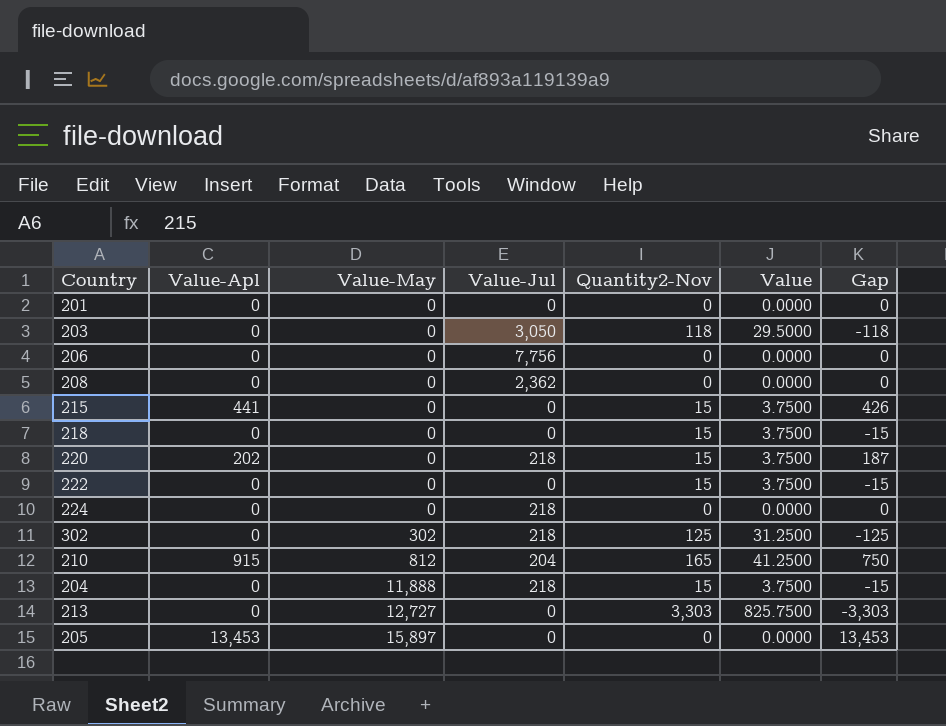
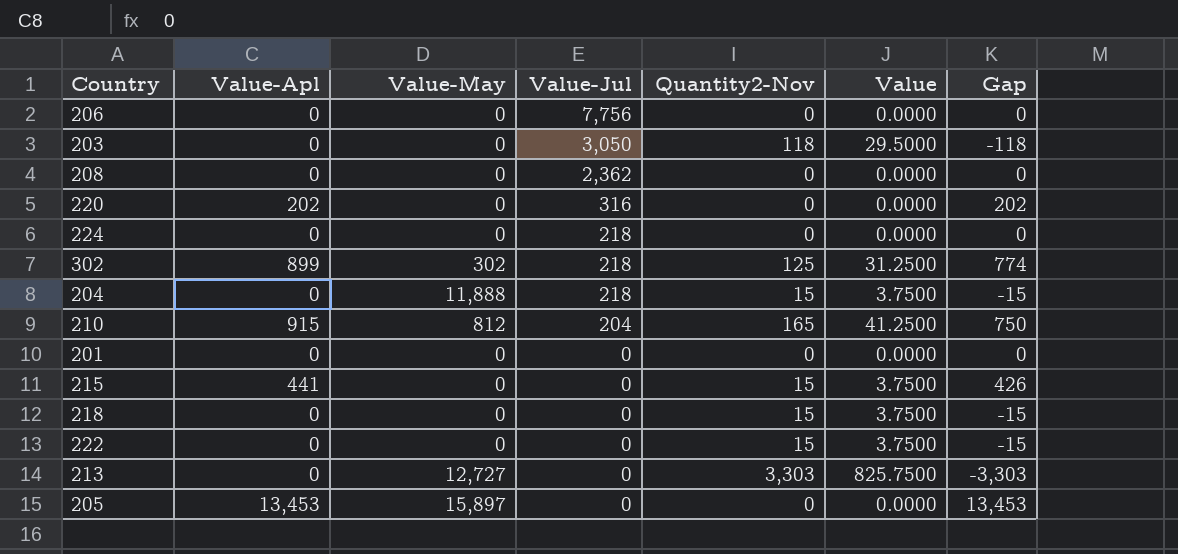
row order: Value-May ascending -> Value-Jul descending
220 | Value-Jul: 218 -> 316
220 | Quantity2-Nov: 15 -> 0
220 | Value: 3.7500 -> 0.0000
220 | Gap: 187 -> 202
302 | Value-Apl: 0 -> 899
302 | Gap: -125 -> 774

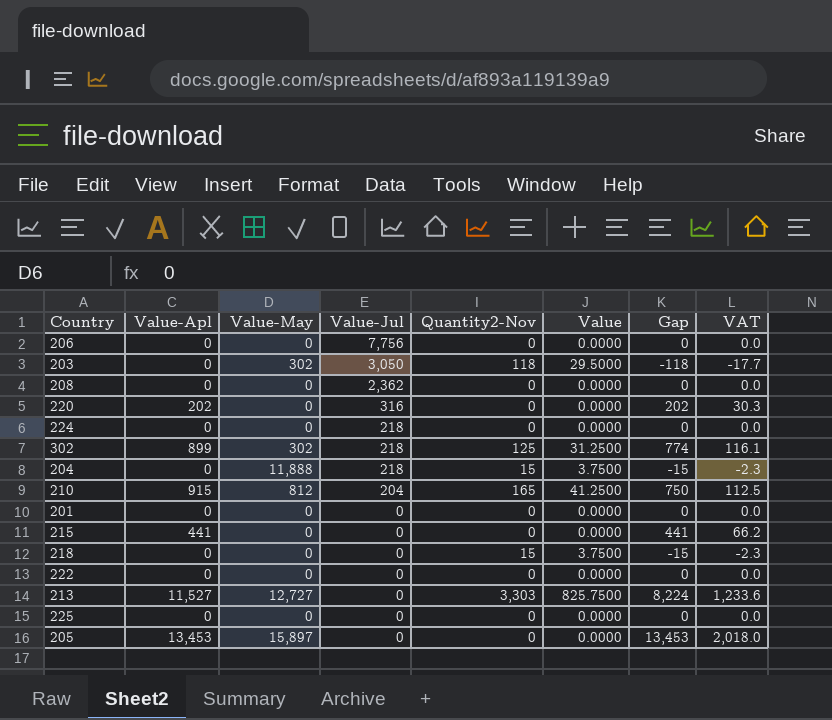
column VAT | formula: none -> [Gap] * 0.15
203 | Value-May: 0 -> 302
215 | Quantity2-Nov: 15 -> 0
215 | Value: 3.7500 -> 0.0000
215 | Gap: 426 -> 441
222 | Quantity2-Nov: 15 -> 0
222 | Value: 3.7500 -> 0.0000
222 | Gap: -15 -> 0
213 | Value-Apl: 0 -> 11,527
213 | Gap: -3,303 -> 8,224
row 225: none -> 0 | 0 | 0 | 0 | 0.0000 | 0 | 0.0

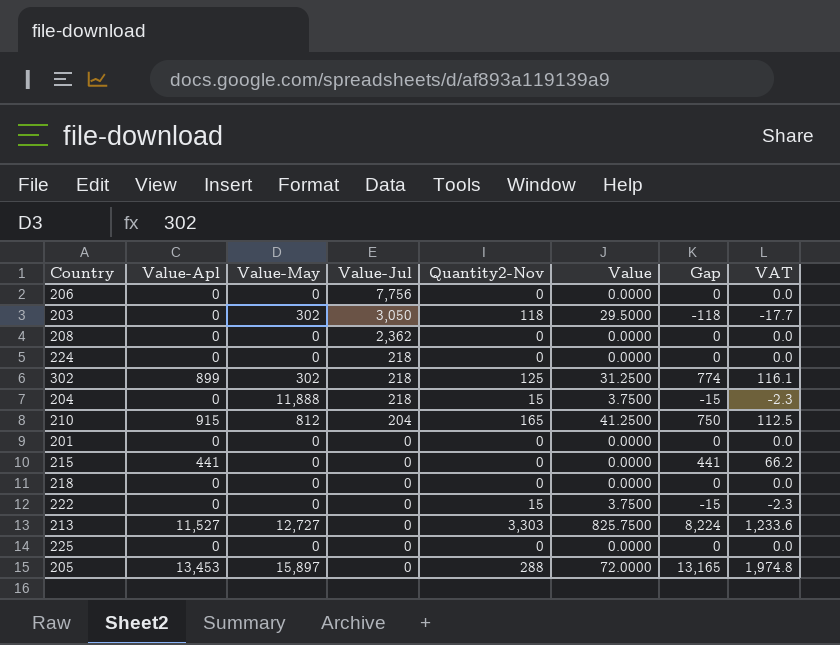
row 220: 202 | 0 | 316 | 0 | 0.0000 | 202 | 30.3 -> none
218 | Quantity2-Nov: 15 -> 0
218 | Value: 3.7500 -> 0.0000
218 | Gap: -15 -> 0
218 | VAT: -2.3 -> 0.0
222 | Quantity2-Nov: 0 -> 15
222 | Value: 0.0000 -> 3.7500
222 | Gap: 0 -> -15
222 | VAT: 0.0 -> -2.3
205 | Quantity2-Nov: 0 -> 288
205 | Value: 0.0000 -> 72.0000
205 | Gap: 13,453 -> 13,165
205 | VAT: 2,018.0 -> 1,974.8

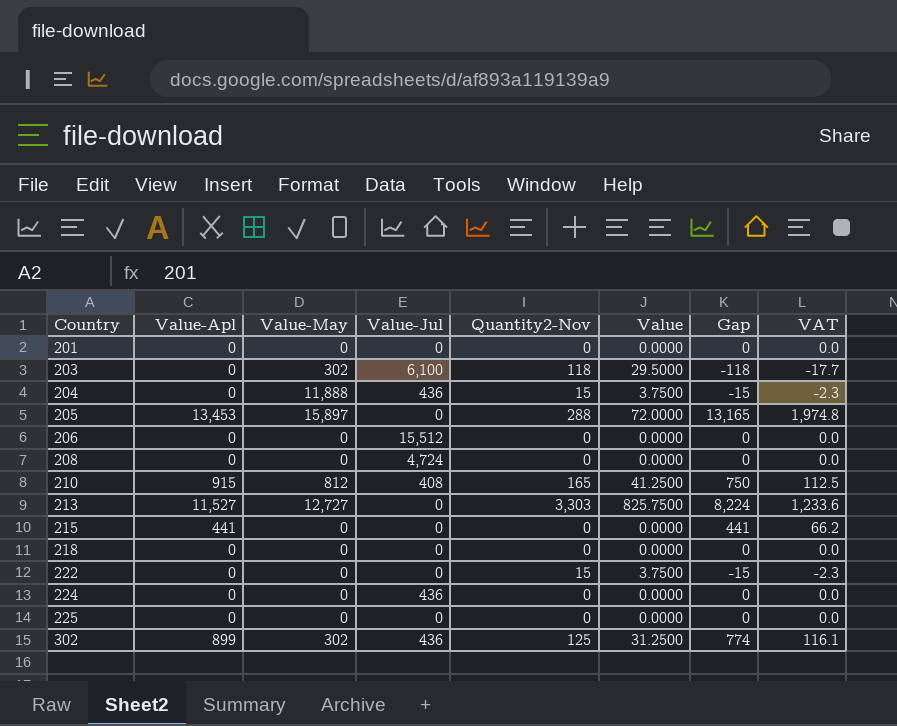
row order: Value-Jul descending -> Country ascending
203 | Value-Jul: 3,050 -> 6,100
204 | Value-Jul: 218 -> 436
206 | Value-Jul: 7,756 -> 15,512
208 | Value-Jul: 2,362 -> 4,724
210 | Value-Jul: 204 -> 408
224 | Value-Jul: 218 -> 436
302 | Value-Jul: 218 -> 436

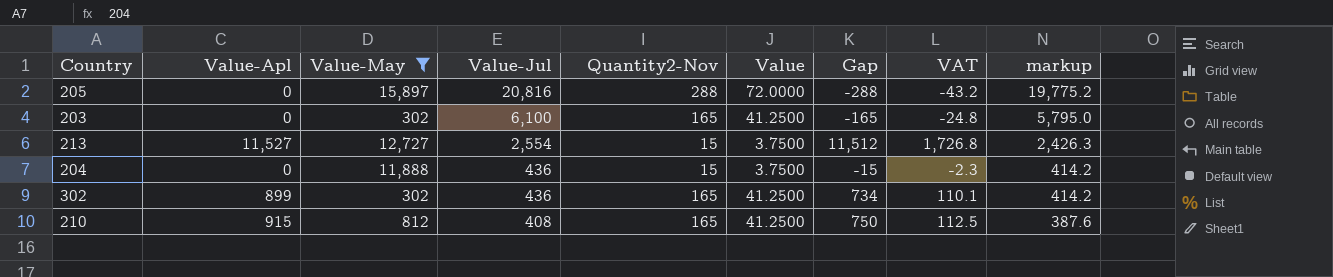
filter: none -> Value-May != 0
row order: Country ascending -> Value-Jul descending
column markup | formula: none -> [Value-Jul] * 0.95
205 | Value-Apl: 13,453 -> 0
205 | Value-Jul: 0 -> 20,816
205 | Gap: 13,165 -> -288
205 | VAT: 1,974.8 -> -43.2
203 | Quantity2-Nov: 118 -> 165
203 | Value: 29.5000 -> 41.2500
203 | Gap: -118 -> -165
203 | VAT: -17.7 -> -24.8
213 | Value-Jul: 0 -> 2,554
213 | Quantity2-Nov: 3,303 -> 15
213 | Value: 825.7500 -> 3.7500
213 | Gap: 8,224 -> 11,512
213 | VAT: 1,233.6 -> 1,726.8
302 | Quantity2-Nov: 125 -> 165
302 | Value: 31.2500 -> 41.2500
302 | Gap: 774 -> 734
302 | VAT: 116.1 -> 110.1

